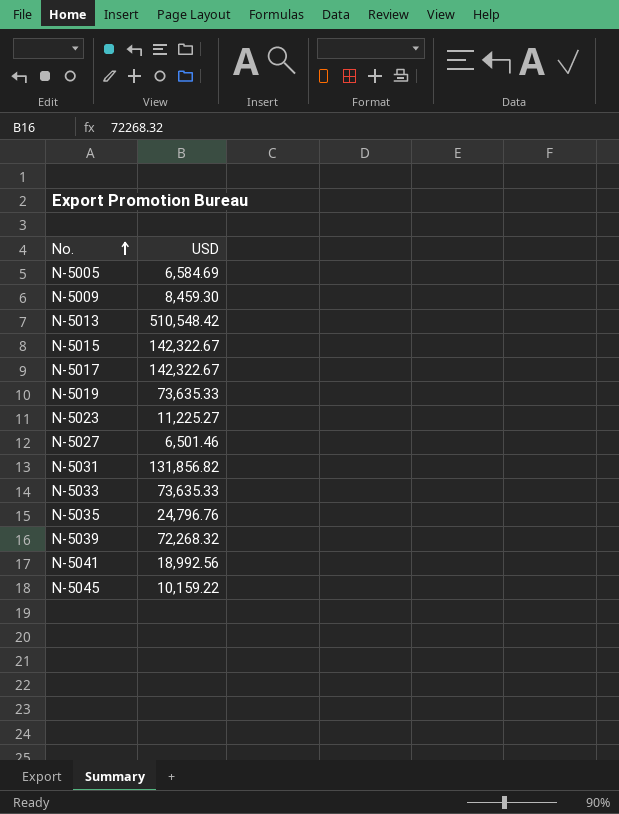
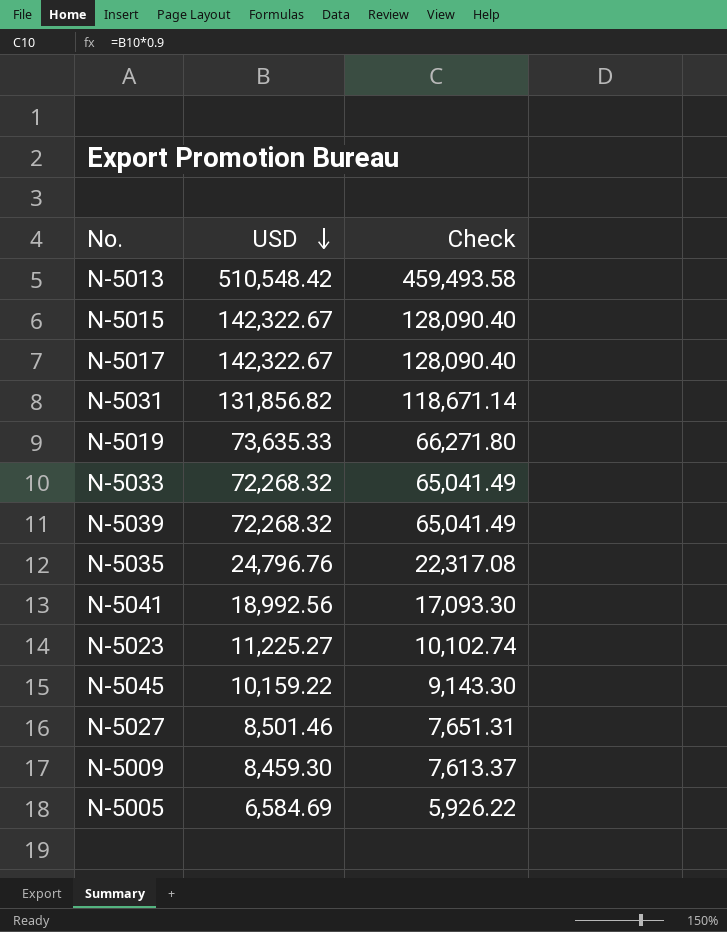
row order: No. ascending -> USD descending
column Check | formula: none -> [USD] * 0.9
N-5033 | USD: 73,635.33 -> 72,268.32
N-5027 | USD: 6,501.46 -> 8,501.46

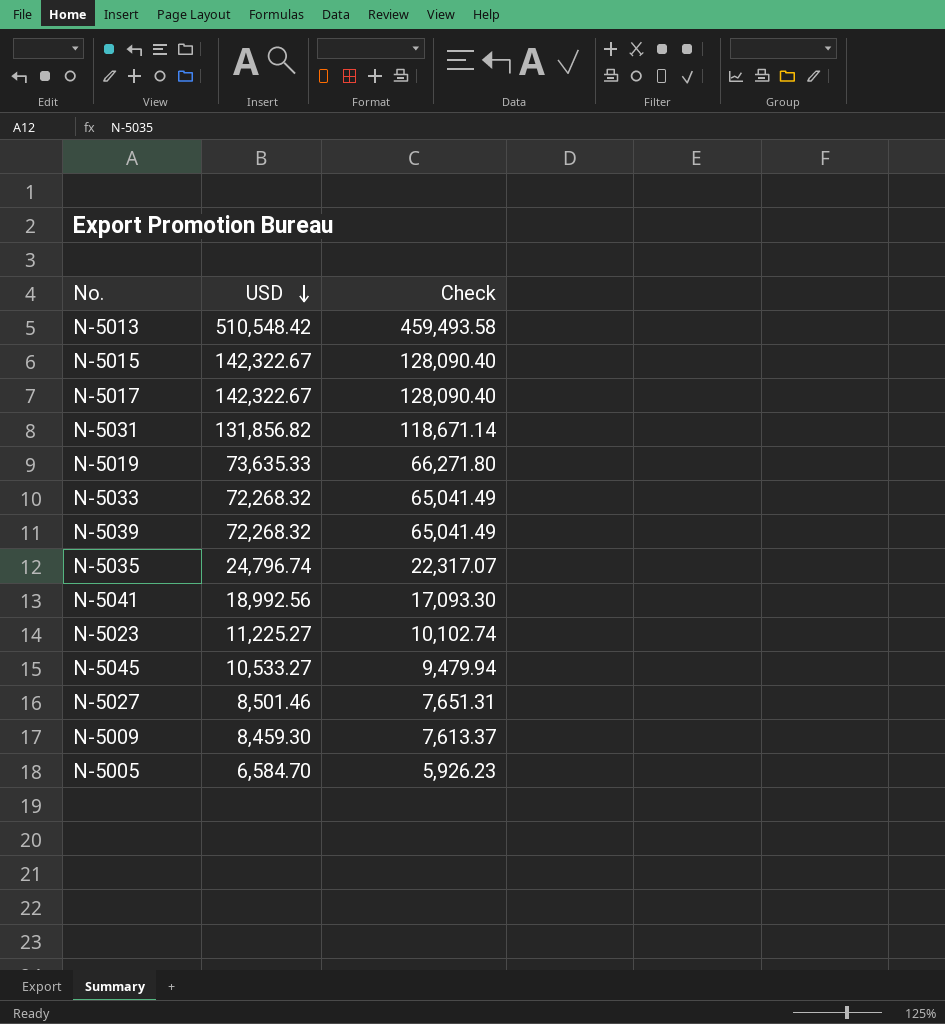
N-5035 | USD: 24,796.76 -> 24,796.74
N-5035 | Check: 22,317.08 -> 22,317.07
N-5045 | USD: 10,159.22 -> 10,533.27
N-5045 | Check: 9,143.30 -> 9,479.94
N-5005 | USD: 6,584.69 -> 6,584.70
N-5005 | Check: 5,926.22 -> 5,926.23

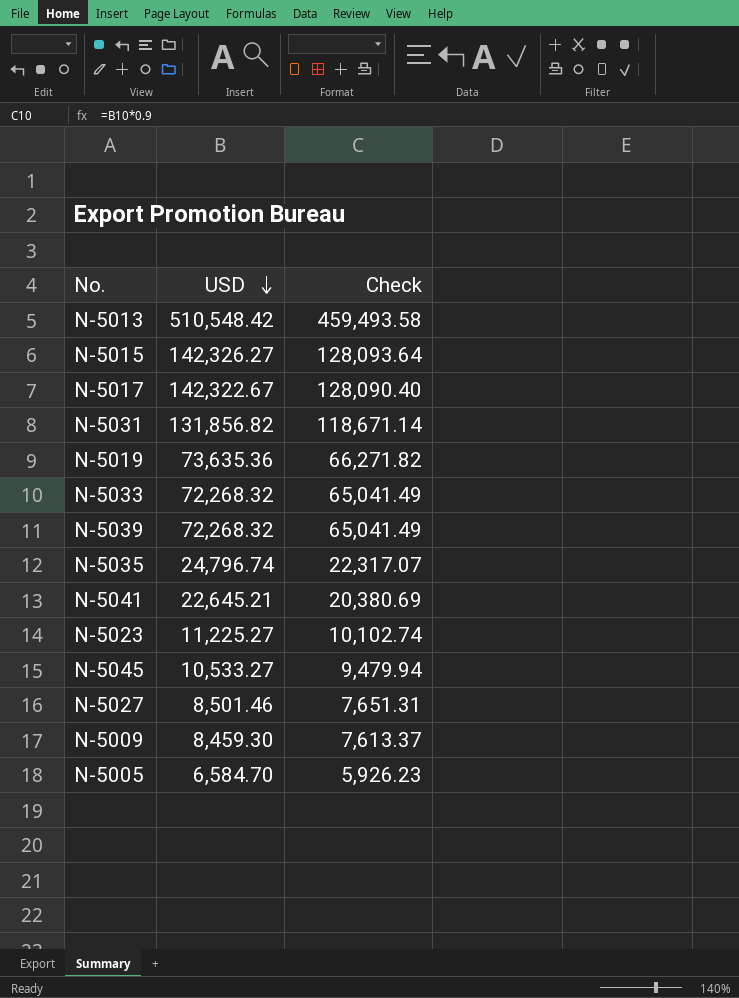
N-5015 | USD: 142,322.67 -> 142,326.27
N-5015 | Check: 128,090.40 -> 128,093.64
N-5019 | USD: 73,635.33 -> 73,635.36
N-5019 | Check: 66,271.80 -> 66,271.82
N-5041 | USD: 18,992.56 -> 22,645.21
N-5041 | Check: 17,093.30 -> 20,380.69

